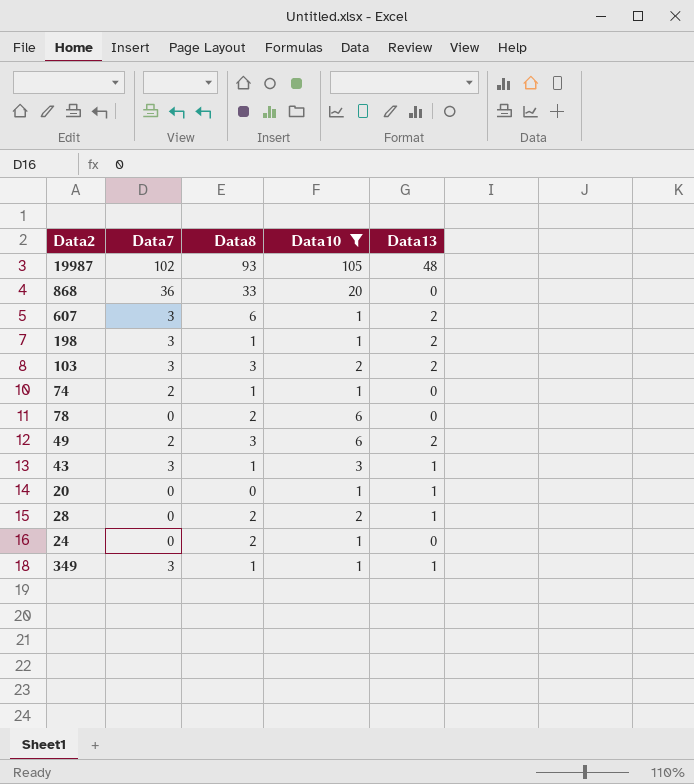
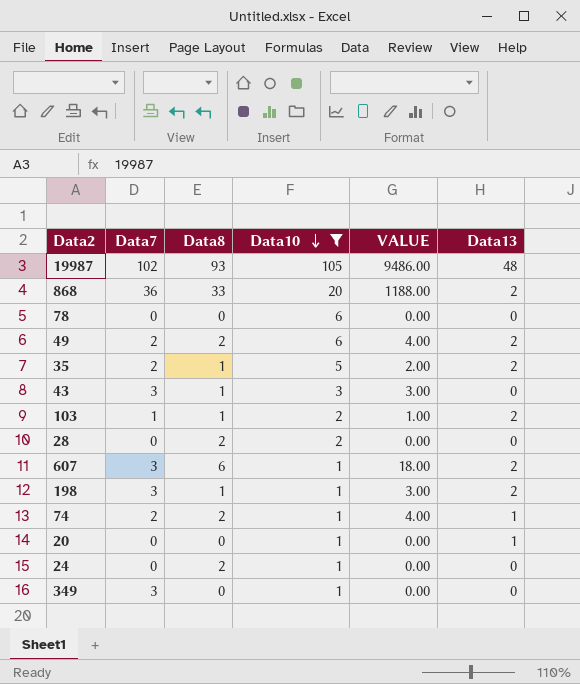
row order: none -> Data10 descending
column VALUE | formula: none -> [Data7] * [Data8]
868 | Data13: 0 -> 2
78 | Data8: 2 -> 0
49 | Data8: 3 -> 2
row 35: none -> 2 | 1 | 5 | 2.00 | 2
43 | Data13: 1 -> 0
103 | Data7: 3 -> 1
103 | Data8: 3 -> 1
28 | Data13: 1 -> 0
74 | Data8: 1 -> 2
74 | Data13: 0 -> 1
349 | Data8: 1 -> 0
349 | Data13: 1 -> 0

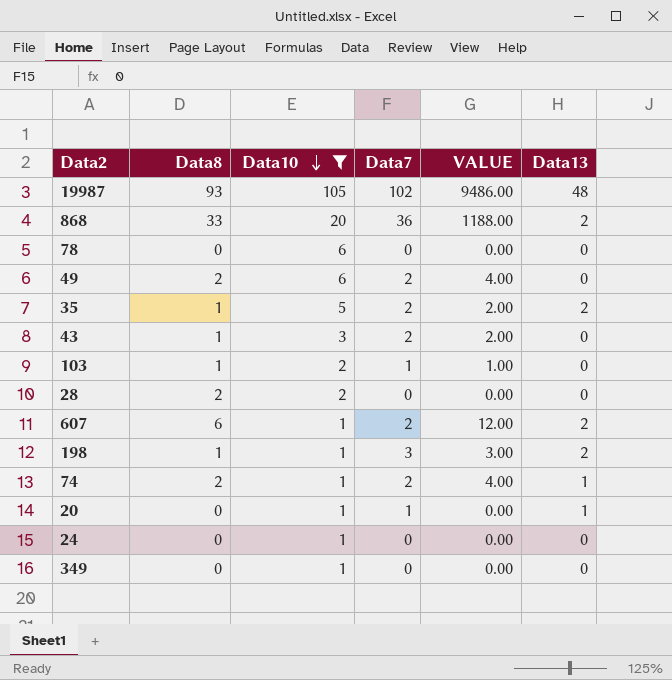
column Data7 | position: 2 -> 4
49 | Data13: 2 -> 0
43 | Data7: 3 -> 2
43 | VALUE: 3.00 -> 2.00
103 | Data13: 2 -> 0
607 | Data7: 3 -> 2
607 | VALUE: 18.00 -> 12.00
20 | Data7: 0 -> 1
24 | Data8: 2 -> 0
349 | Data7: 3 -> 0

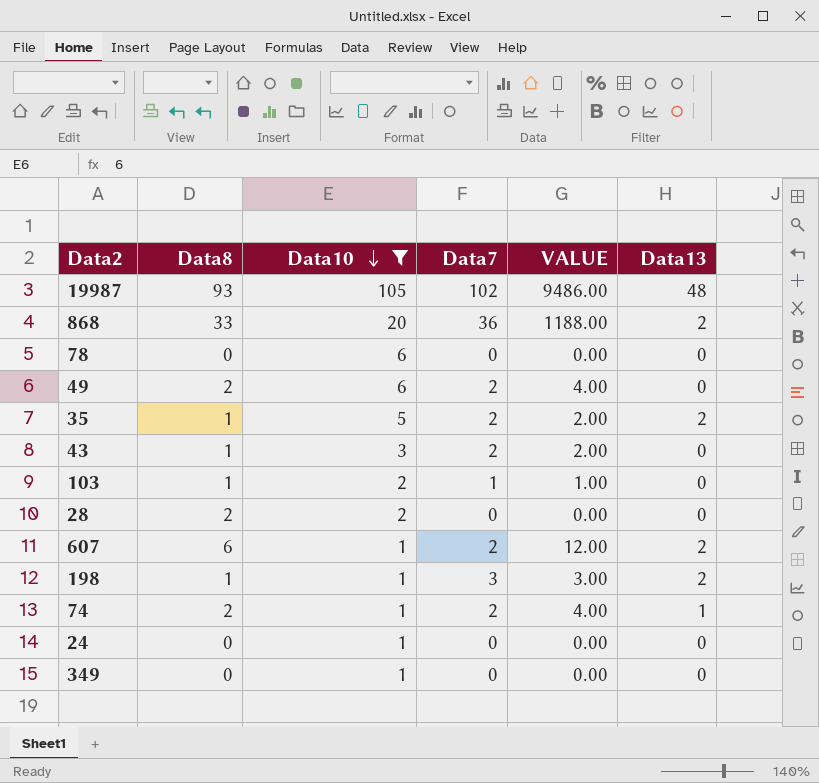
row 20: 0 | 1 | 1 | 0.00 | 1 -> none

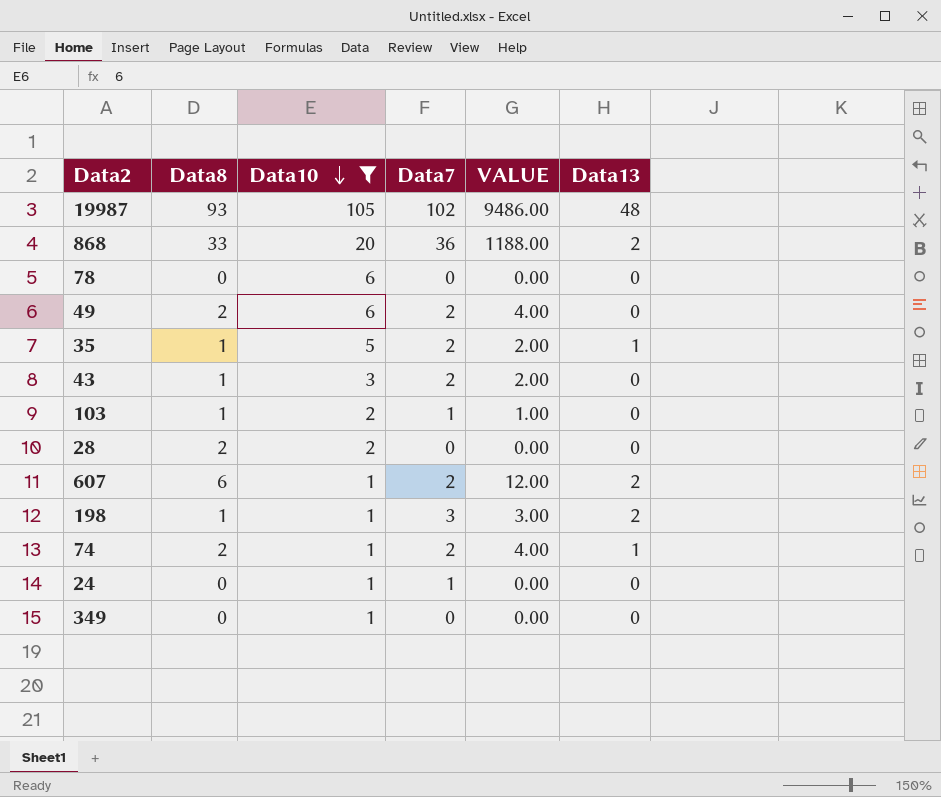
35 | Data13: 2 -> 1
24 | Data7: 0 -> 1

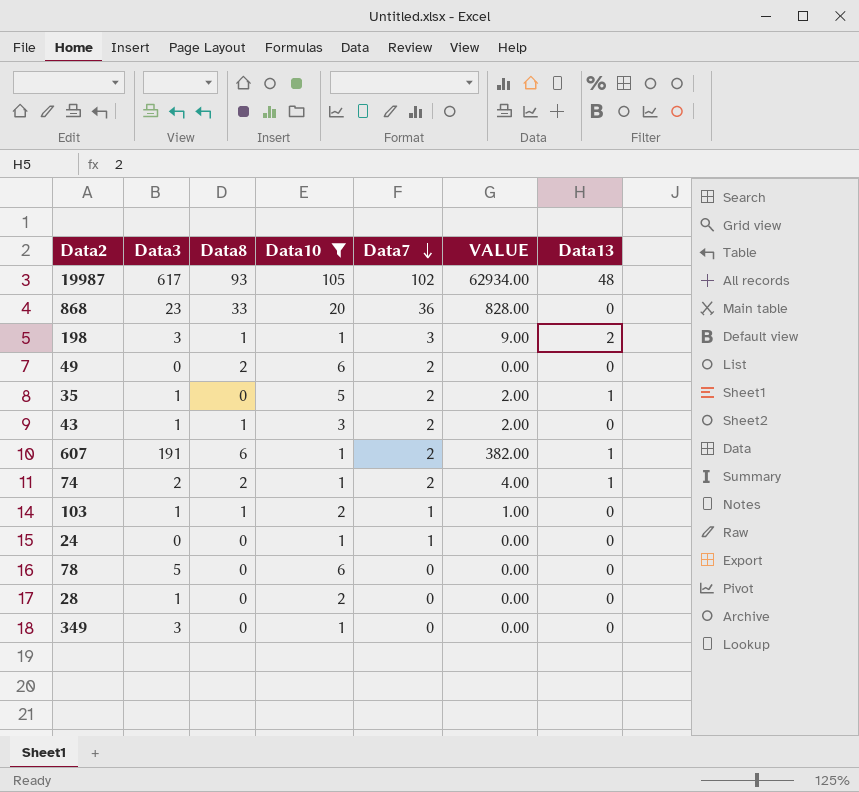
row order: Data10 descending -> Data7 descending
column Data3 | position: none -> 2
column VALUE | formula: [Data8] * [Data7] -> [Data3] * [Data7]
868 | Data13: 2 -> 0
35 | Data8: 1 -> 0
607 | Data13: 2 -> 1
28 | Data8: 2 -> 0

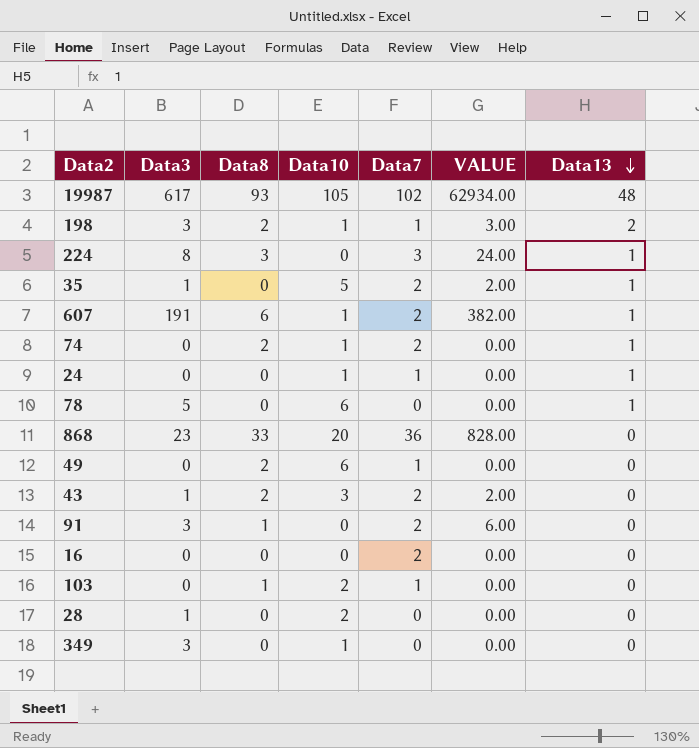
filter: Data10 != 0 -> none
row order: Data7 descending -> Data13 descending
198 | Data8: 1 -> 2
198 | Data7: 3 -> 1
198 | VALUE: 9.00 -> 3.00
74 | Data3: 2 -> 0
74 | VALUE: 4.00 -> 0.00
24 | Data13: 0 -> 1
78 | Data13: 0 -> 1
49 | Data7: 2 -> 1
43 | Data8: 1 -> 2
103 | Data3: 1 -> 0
103 | VALUE: 1.00 -> 0.00

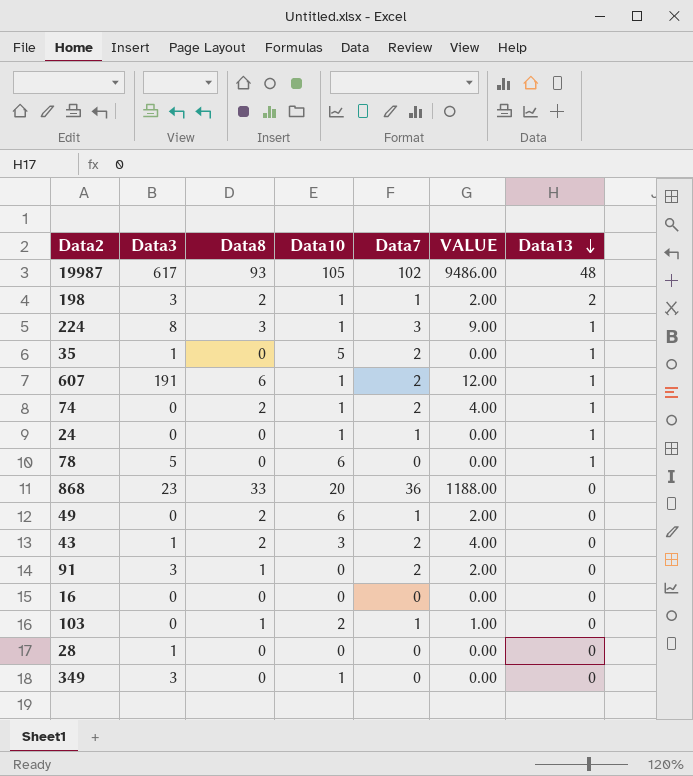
column VALUE | formula: [Data3] * [Data7] -> [Data8] * [Data7]
224 | Data10: 0 -> 1
16 | Data7: 2 -> 0
28 | Data10: 2 -> 0

